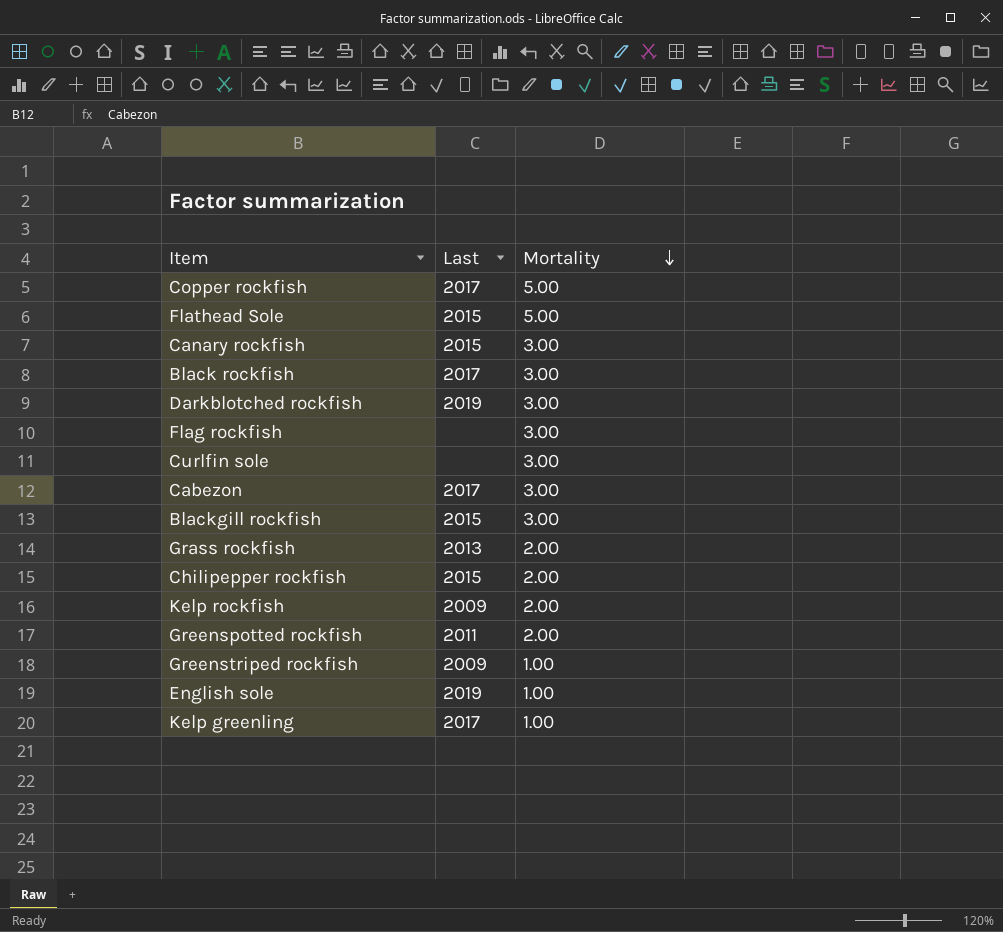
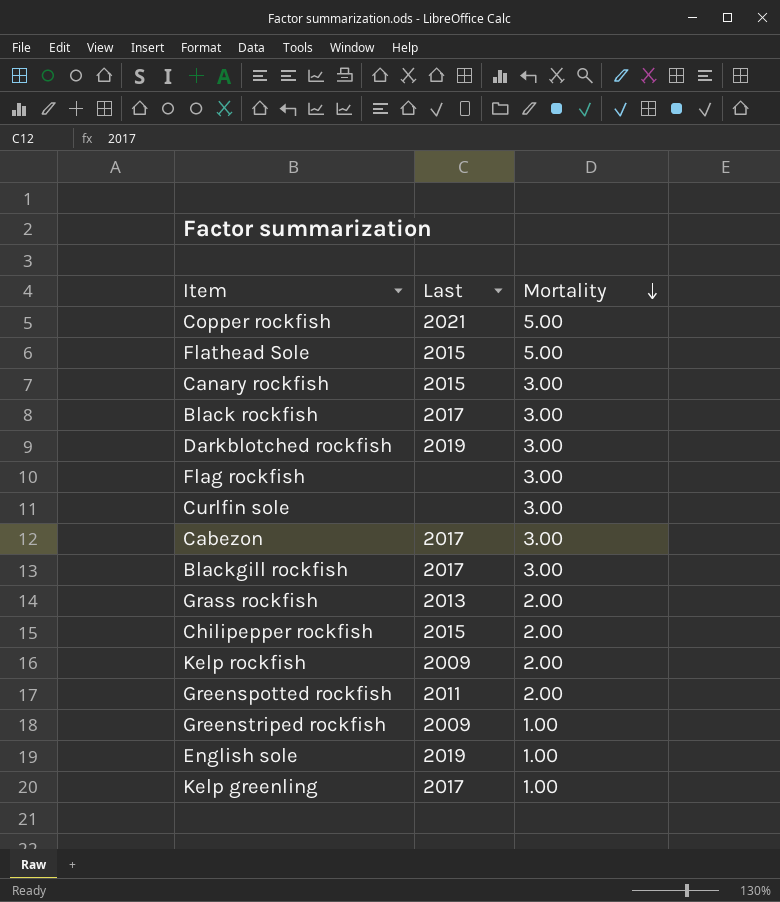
Copper rockfish | Last: 2017 -> 2021
Blackgill rockfish | Last: 2015 -> 2017

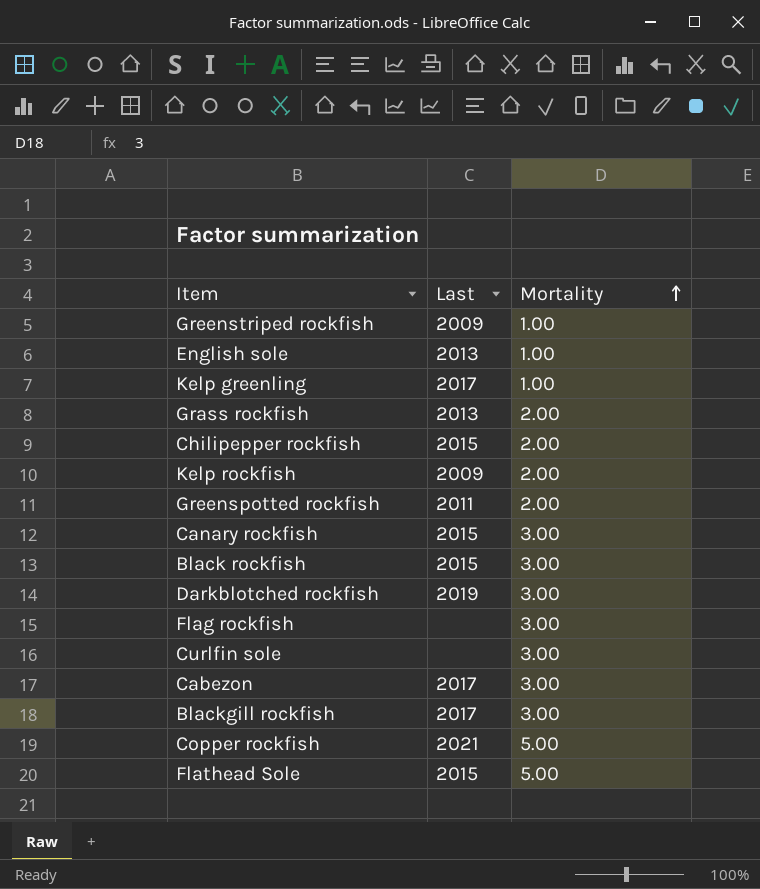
row order: Mortality descending -> Mortality ascending
English sole | Last: 2019 -> 2013
Black rockfish | Last: 2017 -> 2015

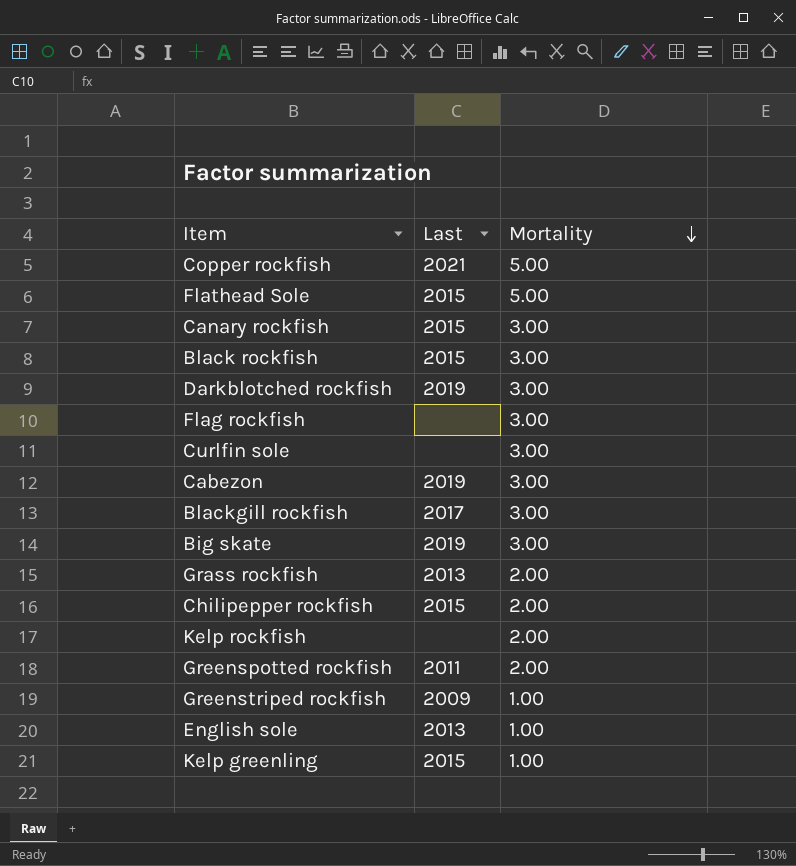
row order: Mortality ascending -> Mortality descending
Cabezon | Last: 2017 -> 2019
row Big skate: none -> 2019 | 3.00
Kelp rockfish | Last: 2009 -> none
Kelp greenling | Last: 2017 -> 2015

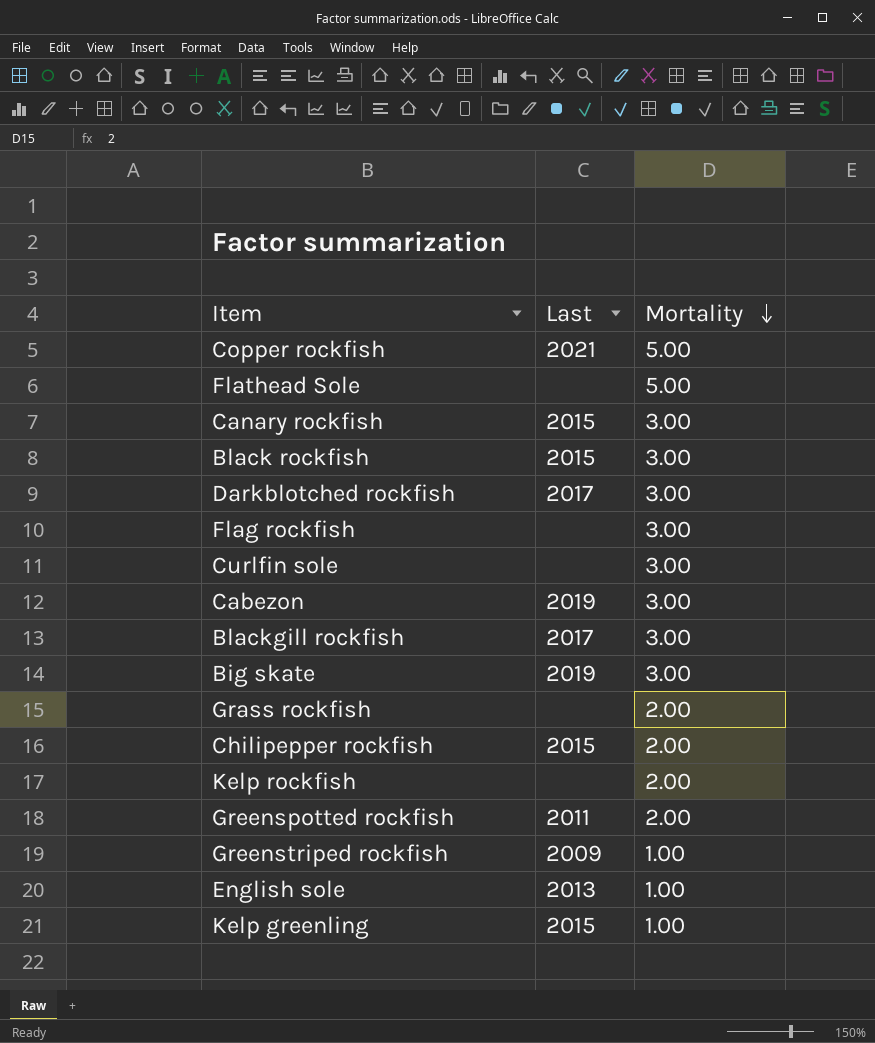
Flathead Sole | Last: 2015 -> none
Darkblotched rockfish | Last: 2019 -> 2017
Grass rockfish | Last: 2013 -> none

